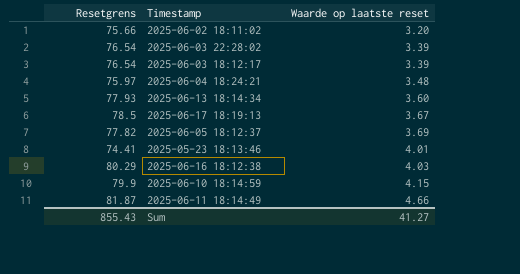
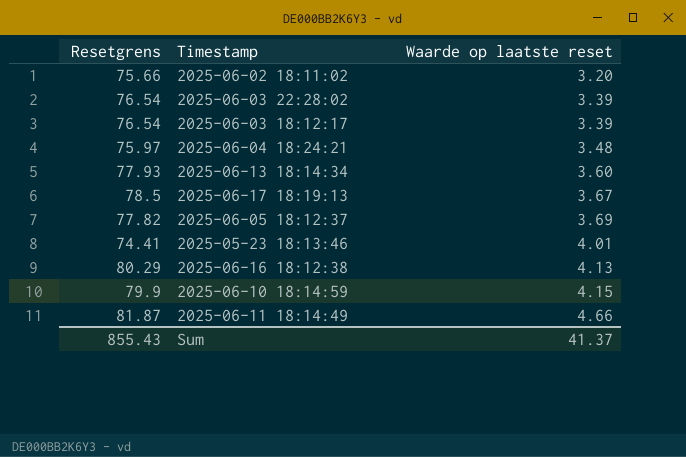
2025-06-16 18:12:38 | Waarde op laatste reset: 4.03 -> 4.13
Sum | Waarde op laatste reset: 41.27 -> 41.37

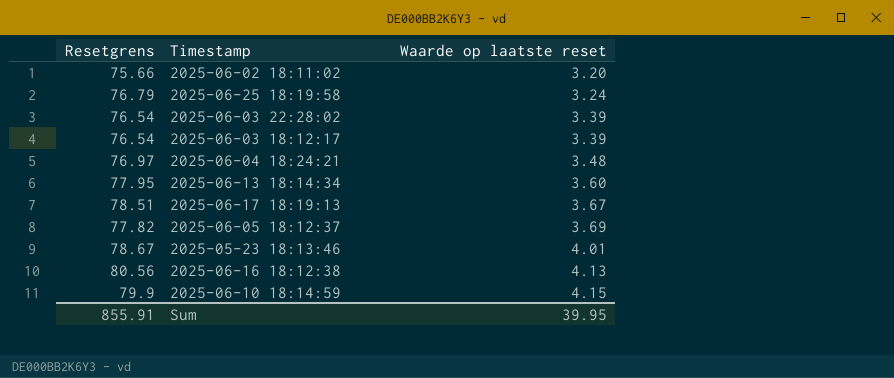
row 2025-06-11 18:14:49: 81.87 | 4.66 -> none
row 2025-06-25 18:19:58: none -> 76.79 | 3.24
2025-06-04 18:24:21 | Resetgrens: 75.97 -> 76.97
2025-06-13 18:14:34 | Resetgrens: 77.93 -> 77.95
2025-06-17 18:19:13 | Resetgrens: 78.5 -> 78.51
2025-05-23 18:13:46 | Resetgrens: 74.41 -> 78.67
2025-06-16 18:12:38 | Resetgrens: 80.29 -> 80.56
Sum | Resetgrens: 855.43 -> 855.91
Sum | Waarde op laatste reset: 41.37 -> 39.95

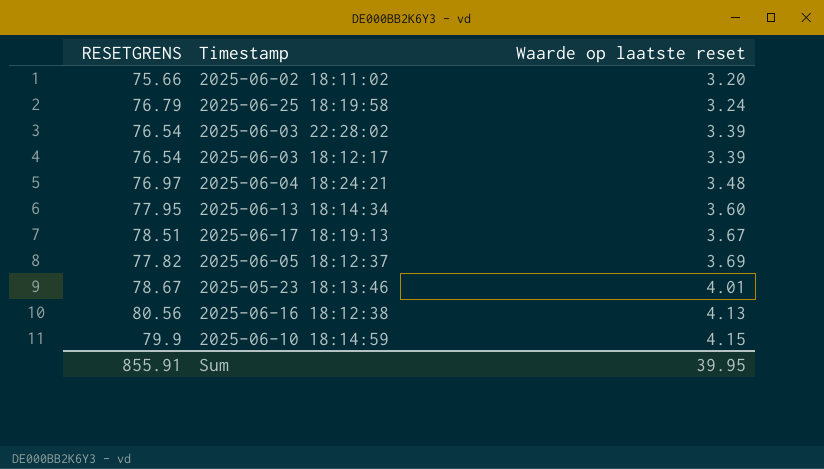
column name: Resetgrens -> RESETGRENS

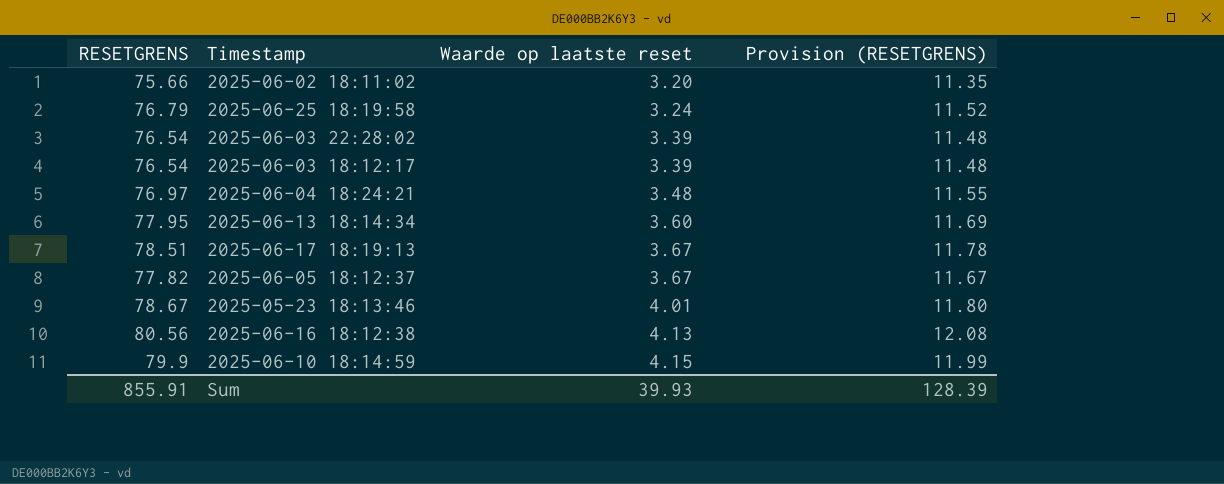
column Provision (RESETGRENS) | formula: none -> [RESETGRENS] * 0.15
2025-06-05 18:12:37 | Waarde op laatste reset: 3.69 -> 3.67
Sum | Waarde op laatste reset: 39.95 -> 39.93

